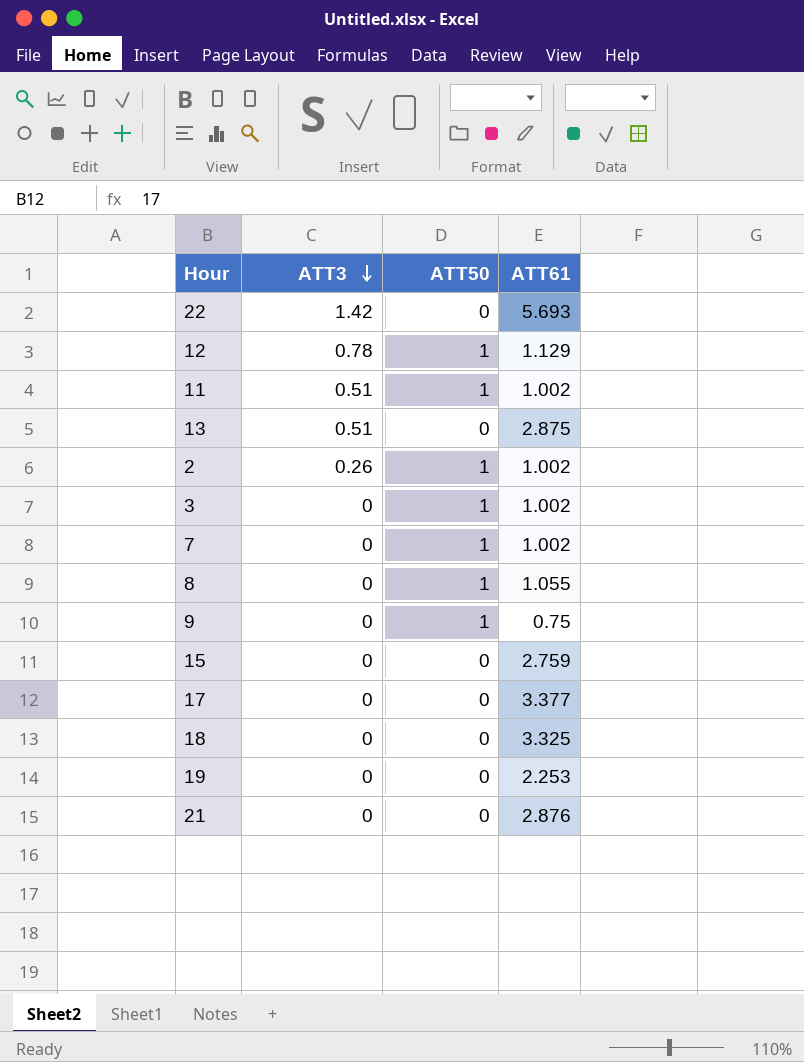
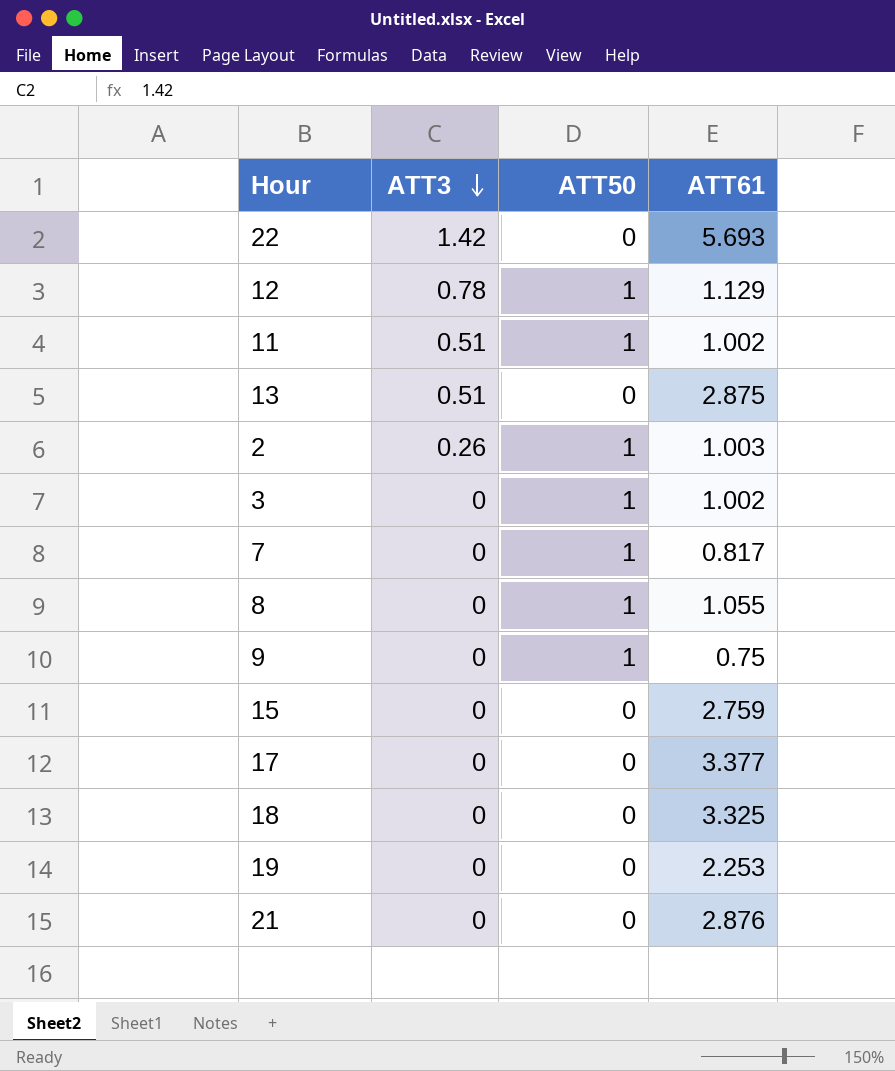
2 | ATT61: 1.002 -> 1.003
7 | ATT61: 1.002 -> 0.817

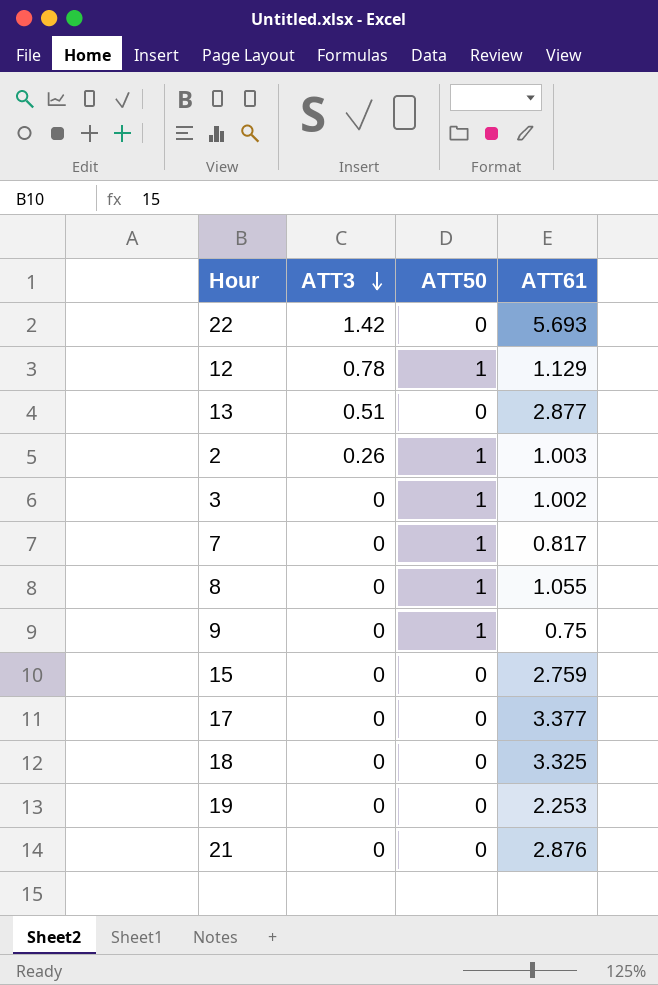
row 11: 0.51 | 1 | 1.002 -> none
13 | ATT61: 2.875 -> 2.877

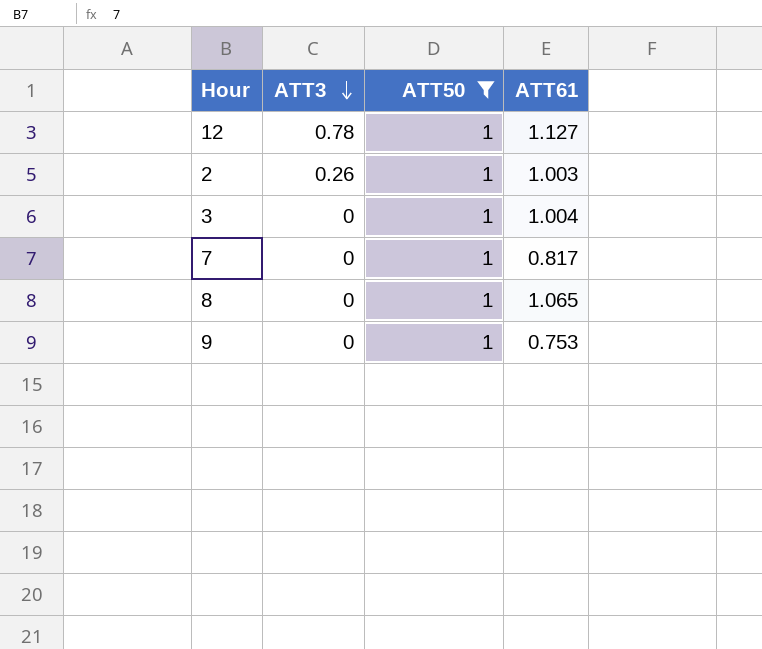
filter: none -> ATT50 = 1
12 | ATT61: 1.129 -> 1.127
3 | ATT61: 1.002 -> 1.004
8 | ATT61: 1.055 -> 1.065
9 | ATT61: 0.75 -> 0.753

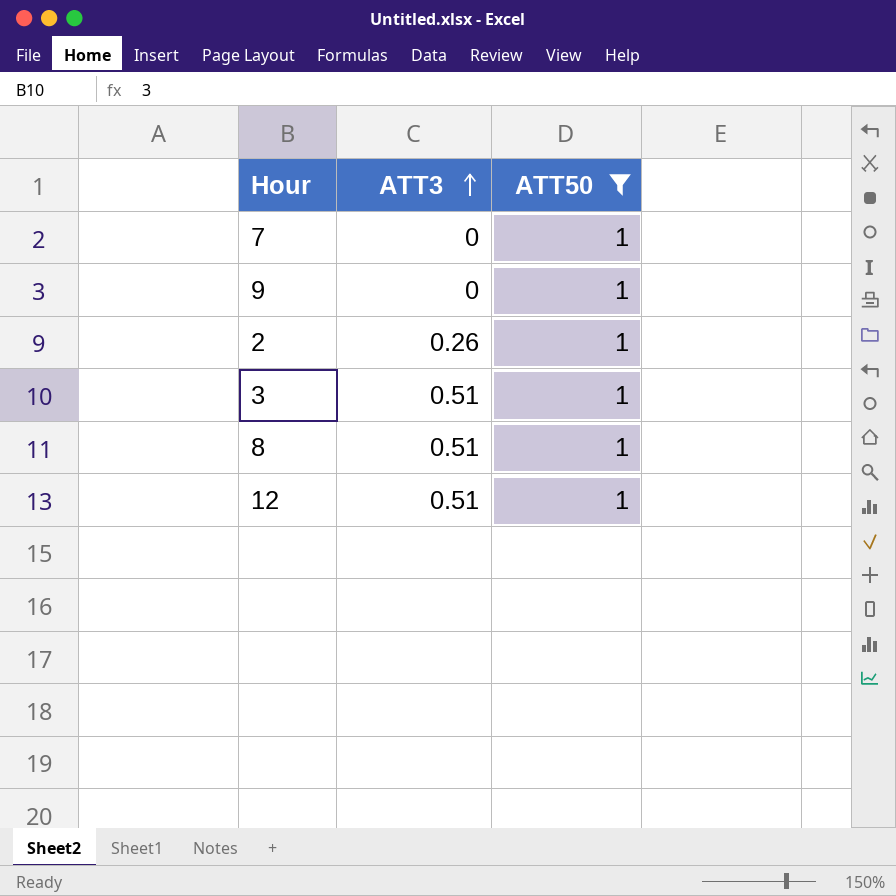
row order: ATT3 descending -> ATT3 ascending
column ATT61 | position: 4 -> none
3 | ATT3: 0 -> 0.51
8 | ATT3: 0 -> 0.51
12 | ATT3: 0.78 -> 0.51

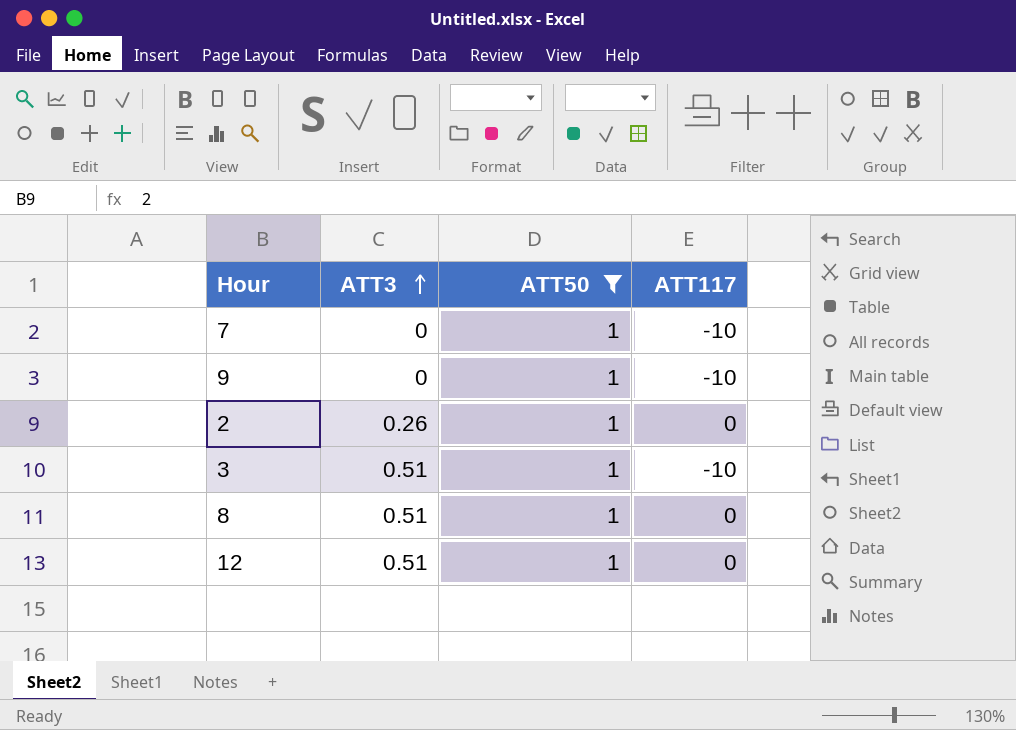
column ATT117 | position: none -> 4

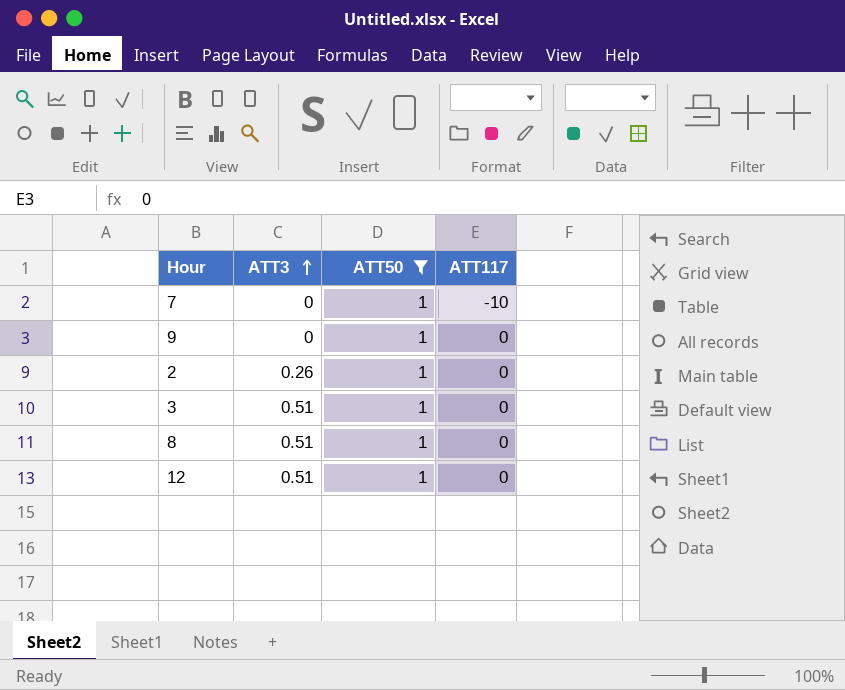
9 | ATT117: -10 -> 0
3 | ATT117: -10 -> 0

